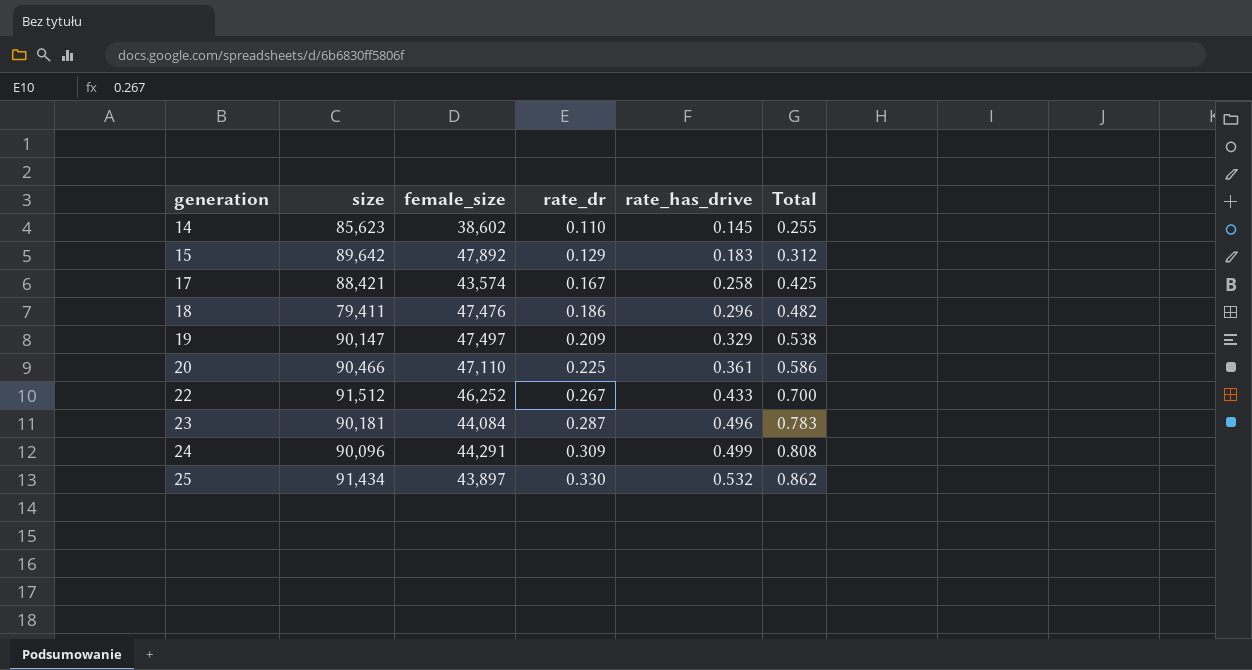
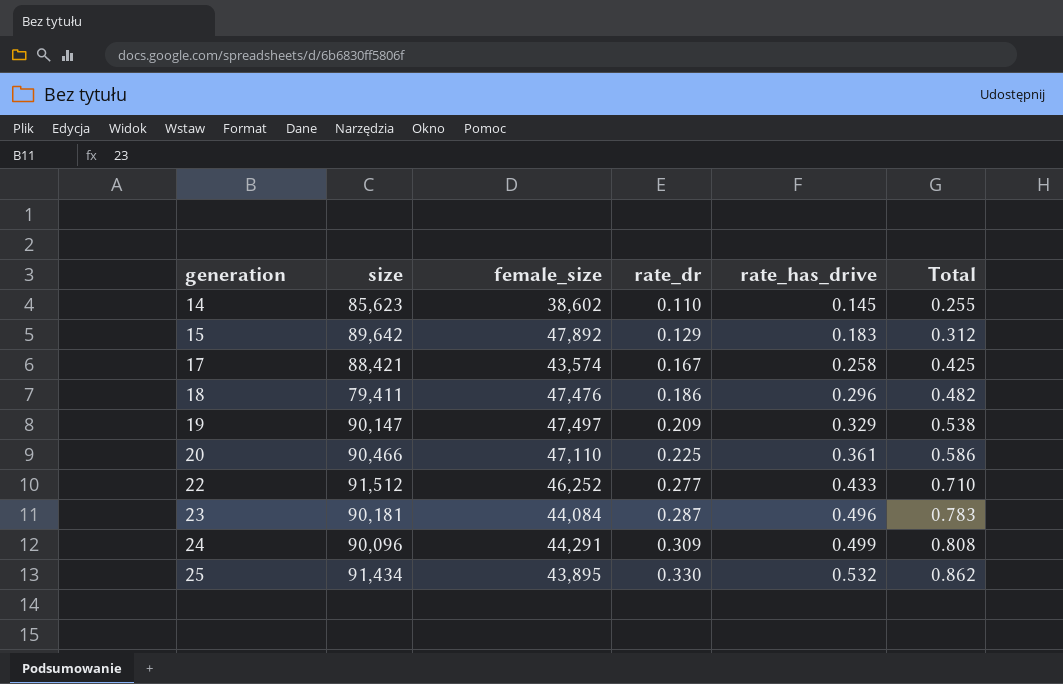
22 | rate_dr: 0.267 -> 0.277
22 | Total: 0.700 -> 0.710
25 | female_size: 43,897 -> 43,895

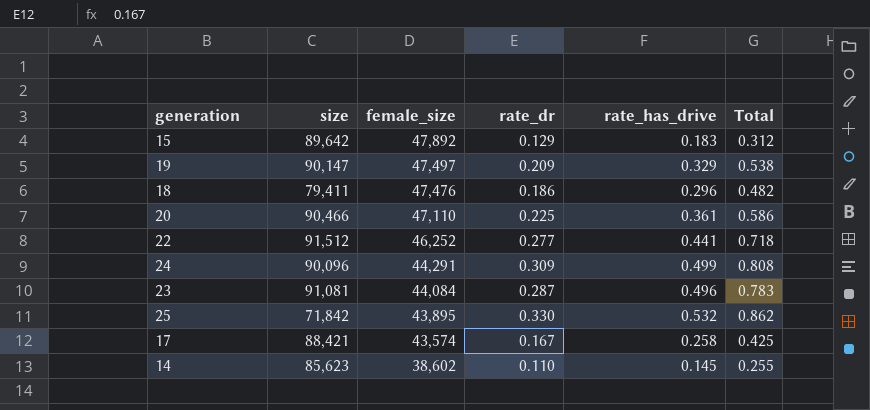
row order: generation ascending -> female_size descending
22 | rate_has_drive: 0.433 -> 0.441
22 | Total: 0.710 -> 0.718
23 | size: 90,181 -> 91,081
25 | size: 91,434 -> 71,842

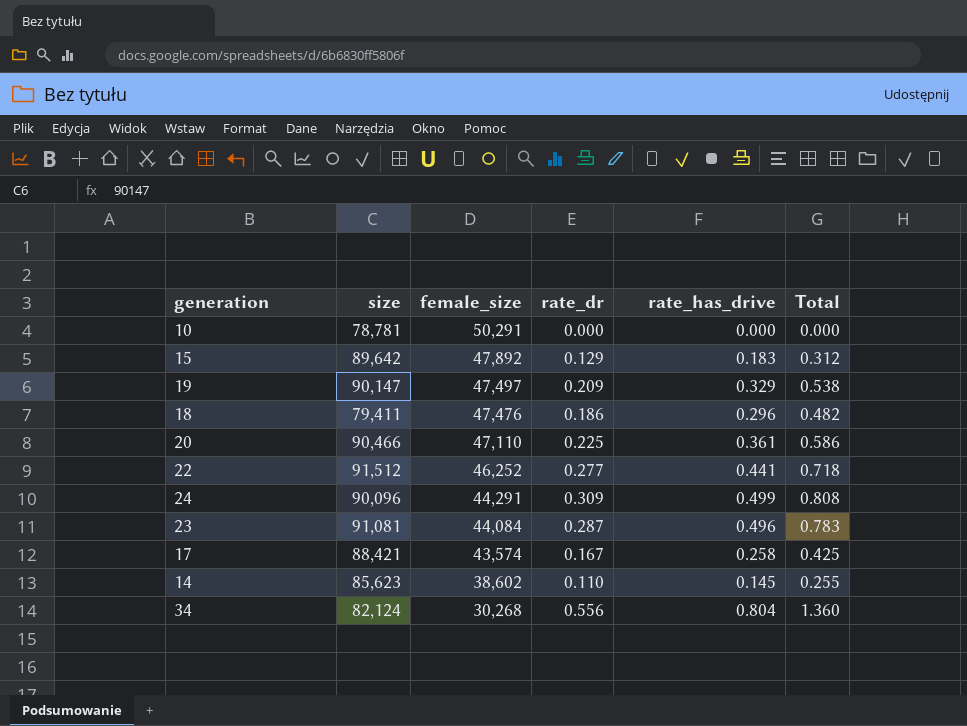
row 25: 71,842 | 43,895 | 0.330 | 0.532 | 0.862 -> none
row 10: none -> 78,781 | 50,291 | 0.000 | 0.000 | 0.000
row 34: none -> 82,124 | 30,268 | 0.556 | 0.804 | 1.360

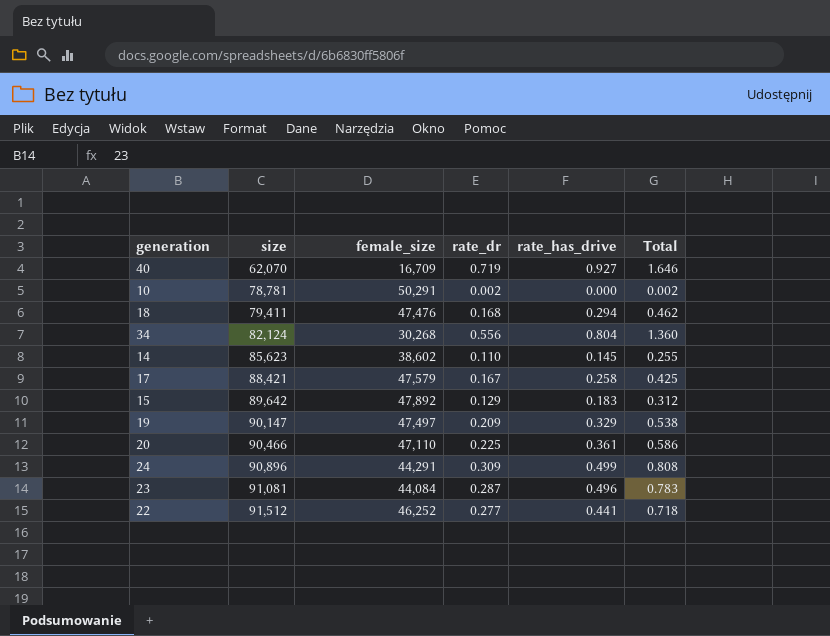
row order: female_size descending -> size ascending
row 40: none -> 62,070 | 16,709 | 0.719 | 0.927 | 1.646
10 | rate_dr: 0.000 -> 0.002
10 | Total: 0.000 -> 0.002
18 | rate_dr: 0.186 -> 0.168
18 | rate_has_drive: 0.296 -> 0.294
18 | Total: 0.482 -> 0.462
17 | female_size: 43,574 -> 47,579
24 | size: 90,096 -> 90,896

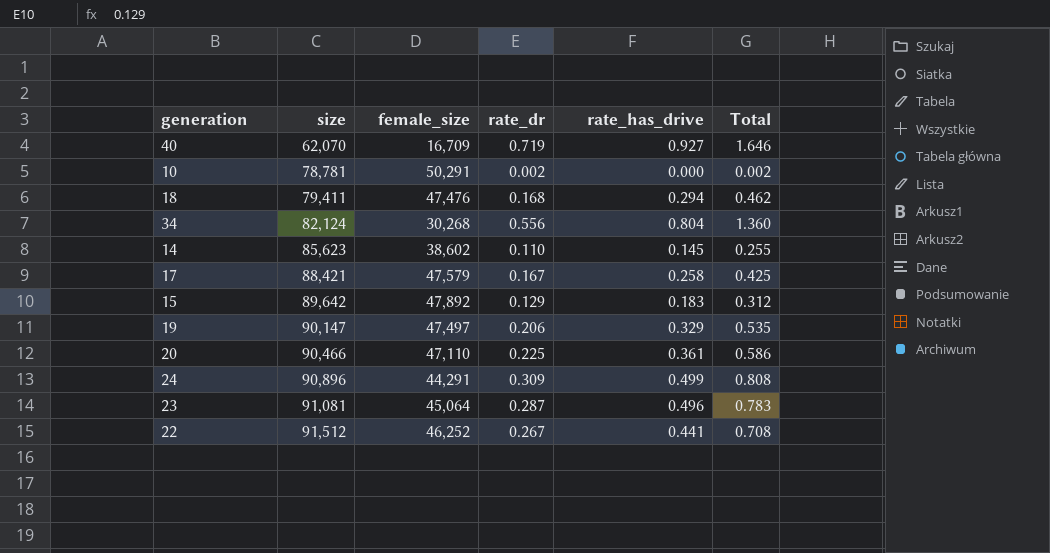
19 | rate_dr: 0.209 -> 0.206
19 | Total: 0.538 -> 0.535
23 | female_size: 44,084 -> 45,064
22 | rate_dr: 0.277 -> 0.267
22 | Total: 0.718 -> 0.708

